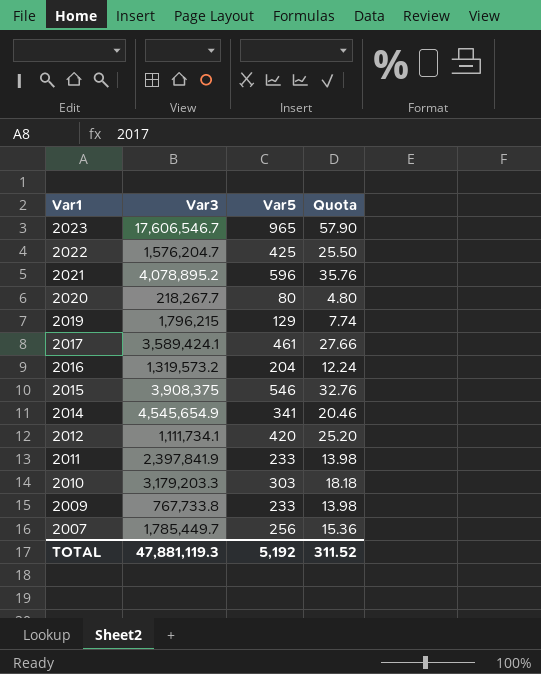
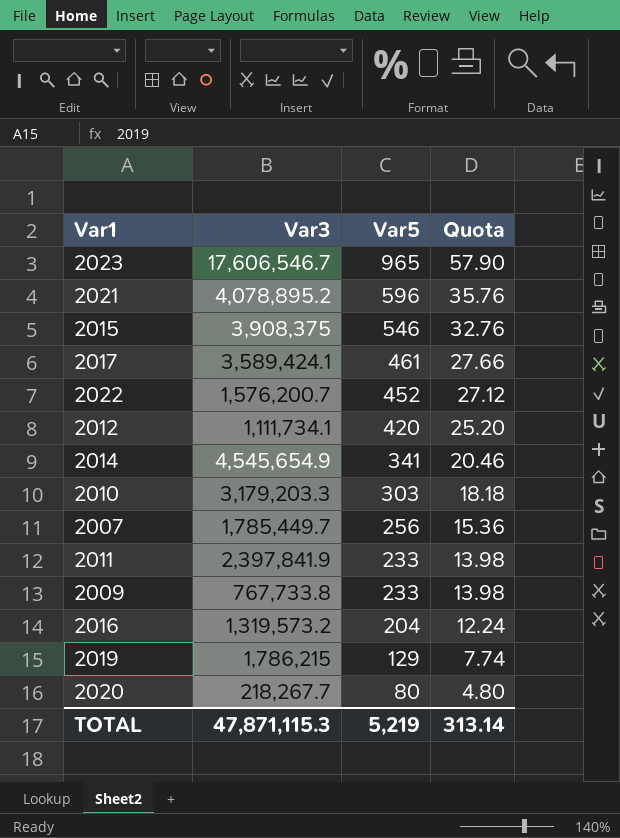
row order: Var1 descending -> Var5 descending
2022 | Var3: 1,576,204.7 -> 1,576,200.7
2022 | Var5: 425 -> 452
2022 | Quota: 25.50 -> 27.12
2019 | Var3: 1,796,215 -> 1,786,215
TOTAL | Var3: 47,881,119.3 -> 47,871,115.3
TOTAL | Var5: 5,192 -> 5,219
TOTAL | Quota: 311.52 -> 313.14

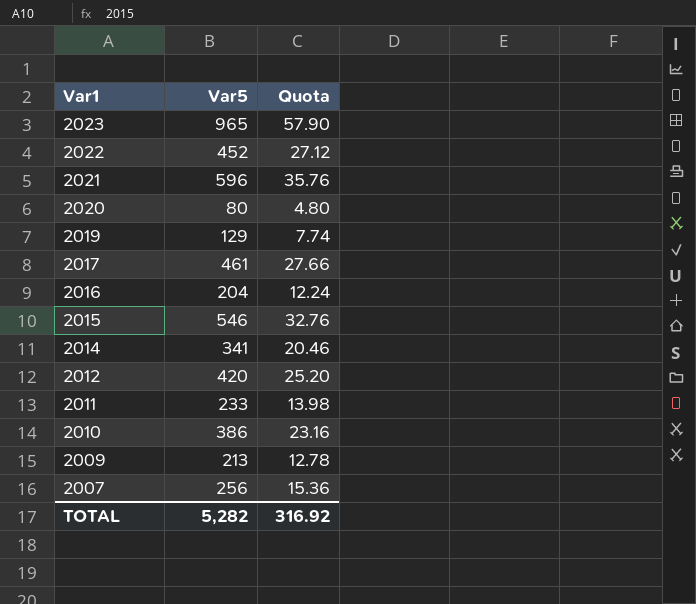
row order: Var5 descending -> Var1 descending
column Var3 | position: 2 -> none
2010 | Var5: 303 -> 386
2010 | Quota: 18.18 -> 23.16
2009 | Var5: 233 -> 213
2009 | Quota: 13.98 -> 12.78
TOTAL | Var5: 5,219 -> 5,282
TOTAL | Quota: 313.14 -> 316.92

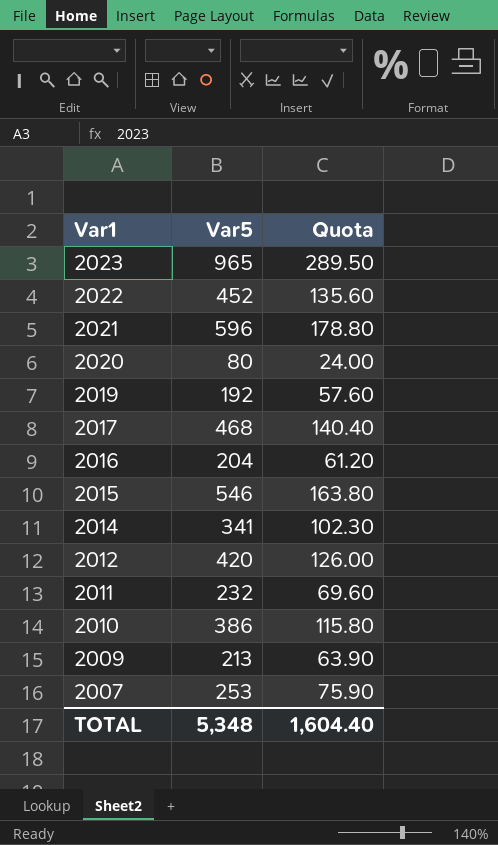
column Quota | formula: [Var5] * 0.06 -> [Var5] * 0.3
2019 | Var5: 129 -> 192
2017 | Var5: 461 -> 468
2011 | Var5: 233 -> 232
2007 | Var5: 256 -> 253
TOTAL | Var5: 5,282 -> 5,348
TOTAL | Quota: 316.92 -> 1,604.40

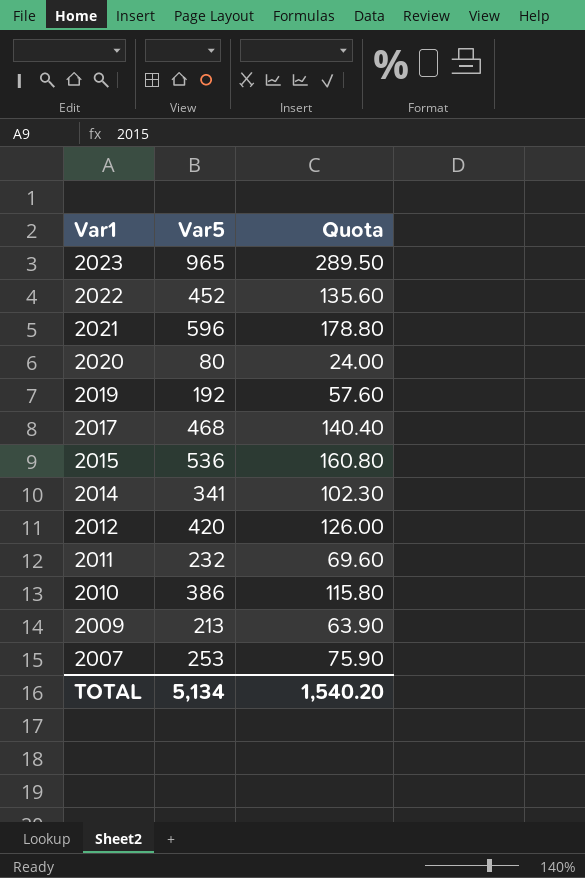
row 2016: 204 | 61.20 -> none
2015 | Var5: 546 -> 536
2015 | Quota: 163.80 -> 160.80
TOTAL | Var5: 5,348 -> 5,134
TOTAL | Quota: 1,604.40 -> 1,540.20

